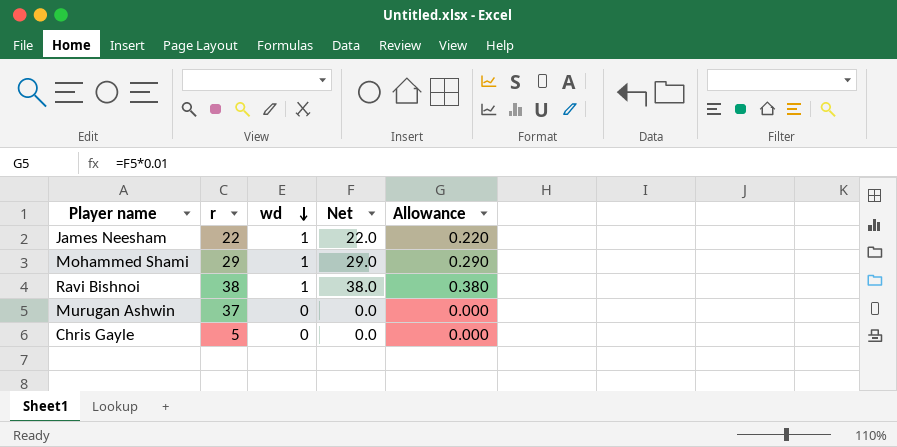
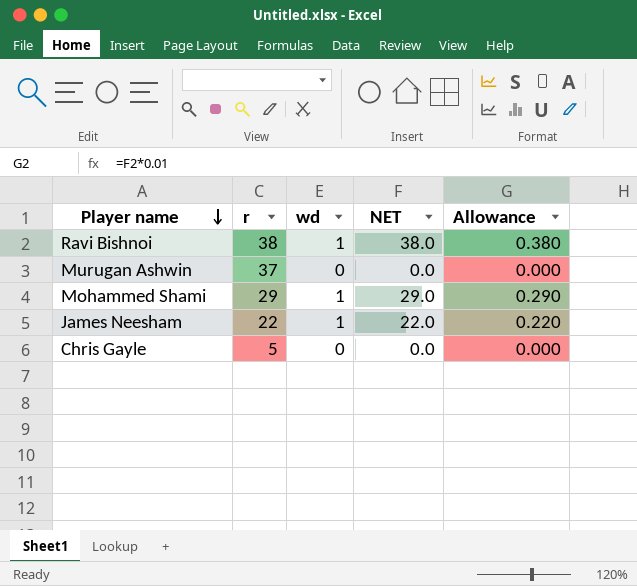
row order: wd descending -> Player name descending
column name: Net -> NET

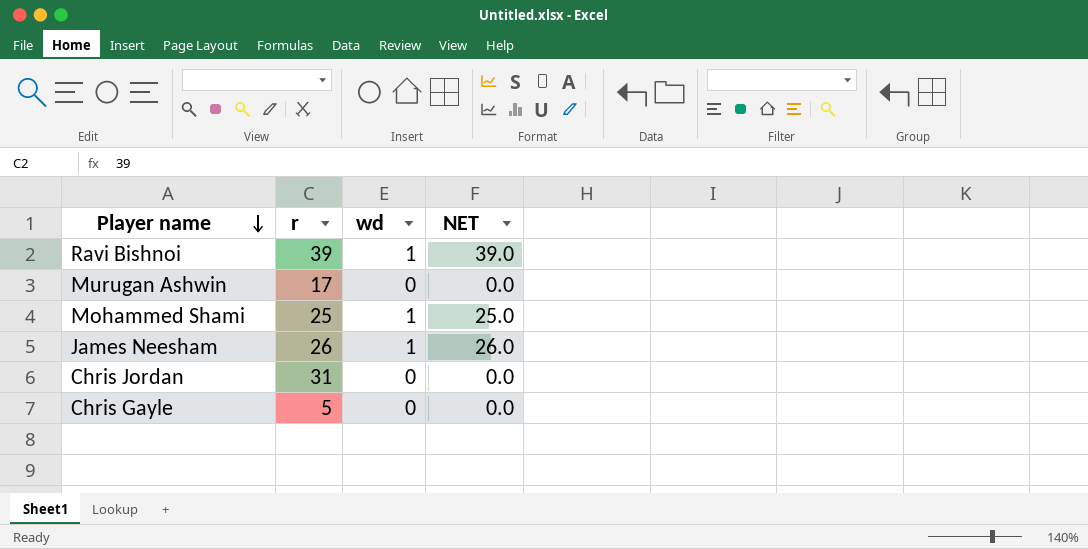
column Allowance | formula: [NET] * 0.01 -> none
Ravi Bishnoi | r: 38 -> 39
Ravi Bishnoi | NET: 38.0 -> 39.0
Murugan Ashwin | r: 37 -> 17
Mohammed Shami | r: 29 -> 25
Mohammed Shami | NET: 29.0 -> 25.0
James Neesham | r: 22 -> 26
James Neesham | NET: 22.0 -> 26.0
row Chris Jordan: none -> 31 | 0 | 0.0

